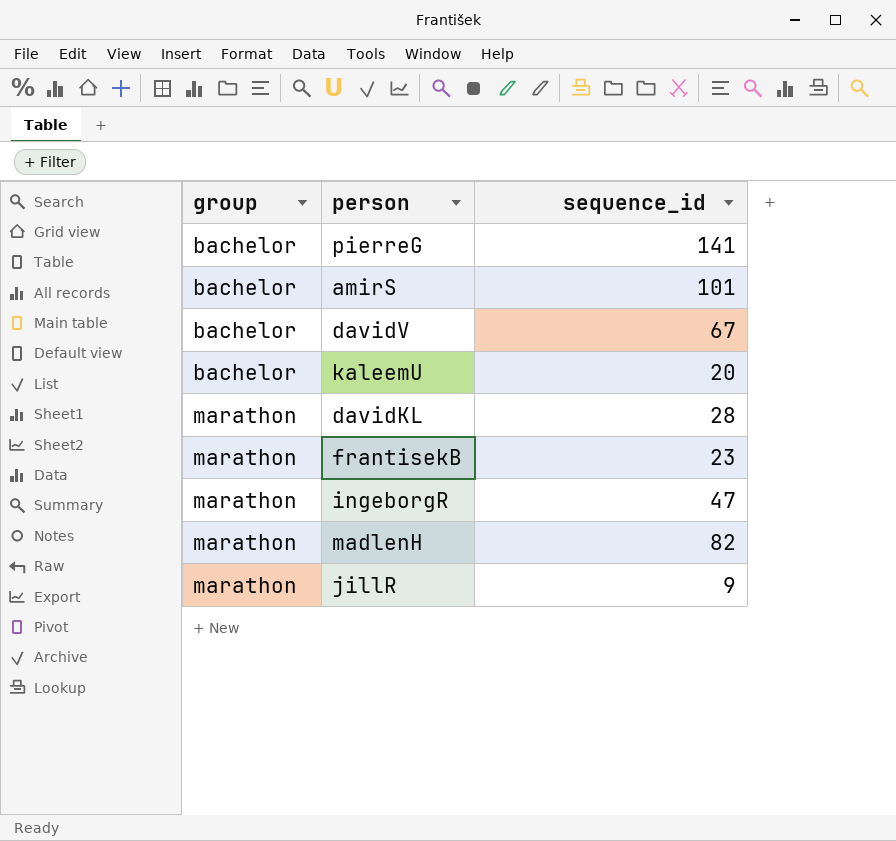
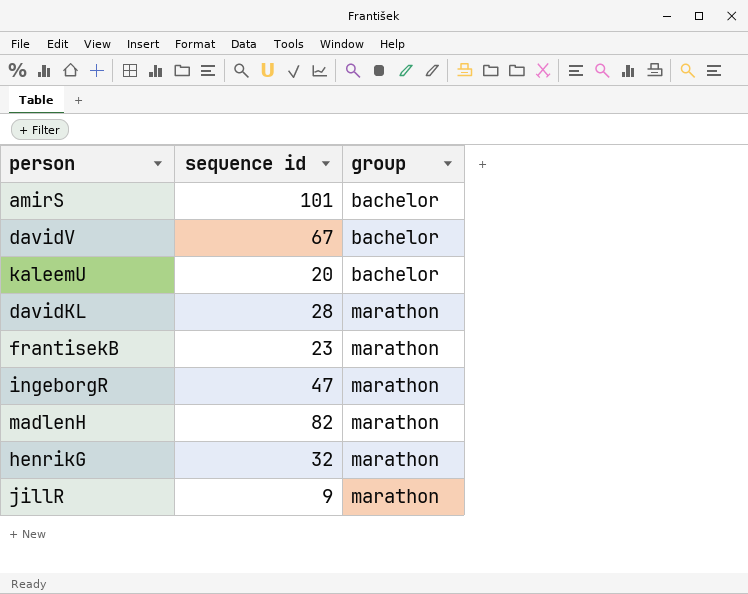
column name: sequence_id -> sequence id
column group | position: 1 -> 3
row pierreG: bachelor | 141 -> none
row henrikG: none -> 32 | marathon

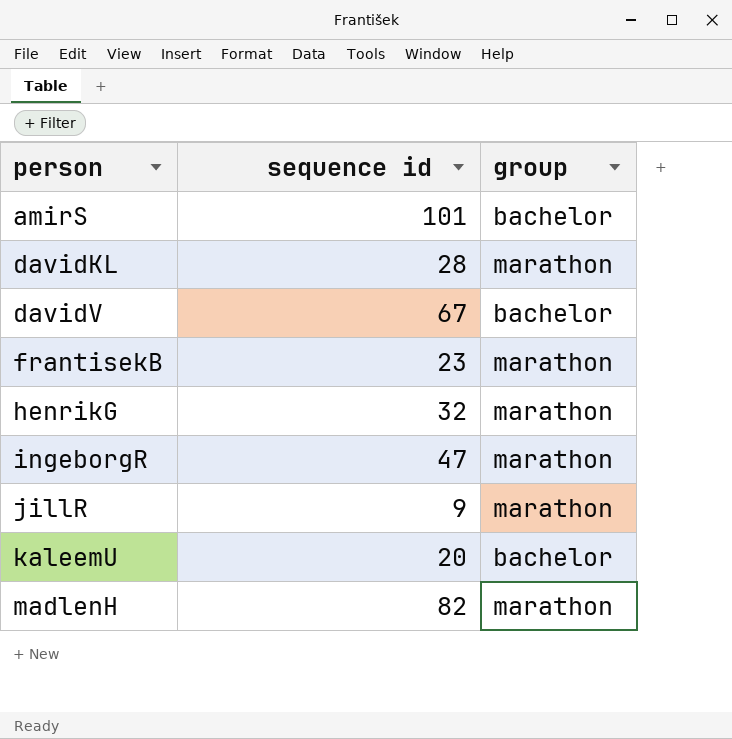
row order: group ascending -> person ascending

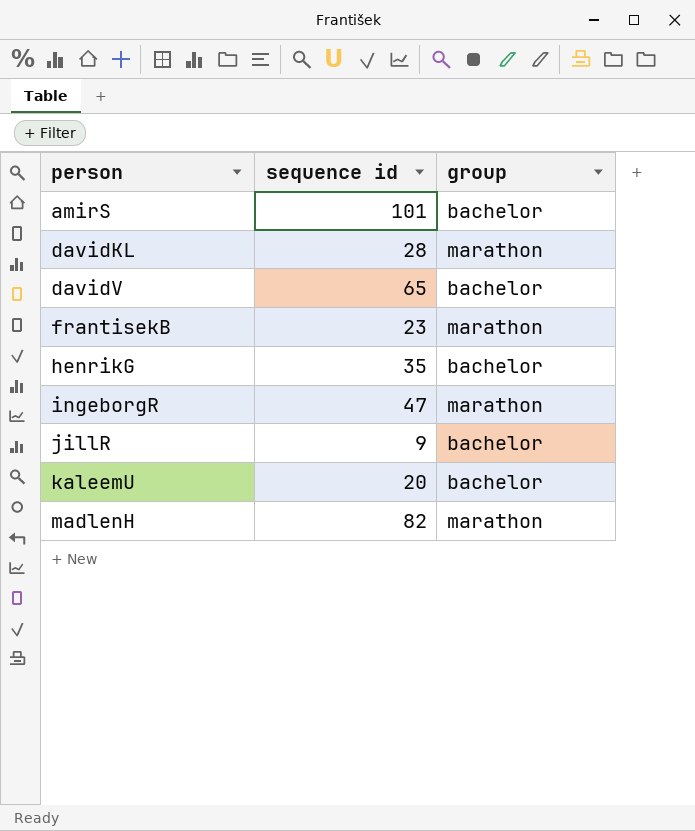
davidV | sequence id: 67 -> 65
henrikG | sequence id: 32 -> 35
henrikG | group: marathon -> bachelor
jillR | group: marathon -> bachelor

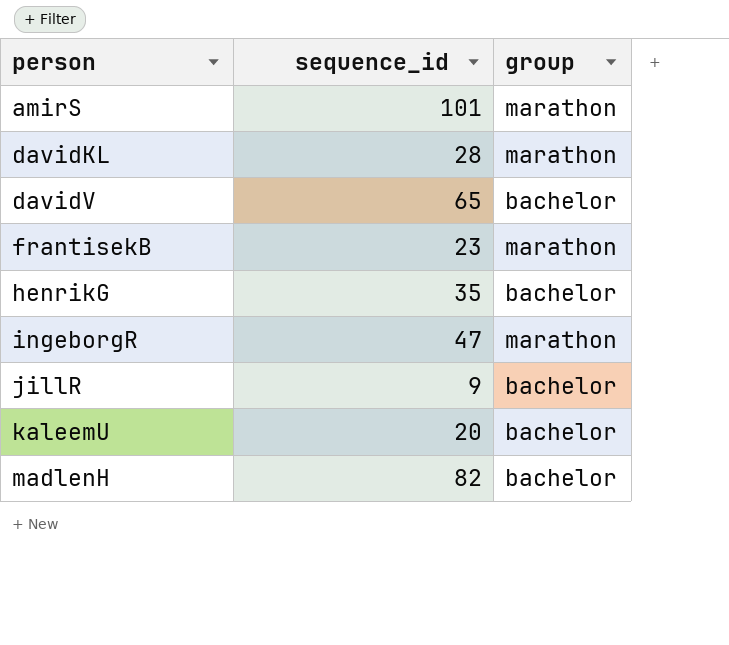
column name: sequence id -> sequence_id
amirS | group: bachelor -> marathon
madlenH | group: marathon -> bachelor

